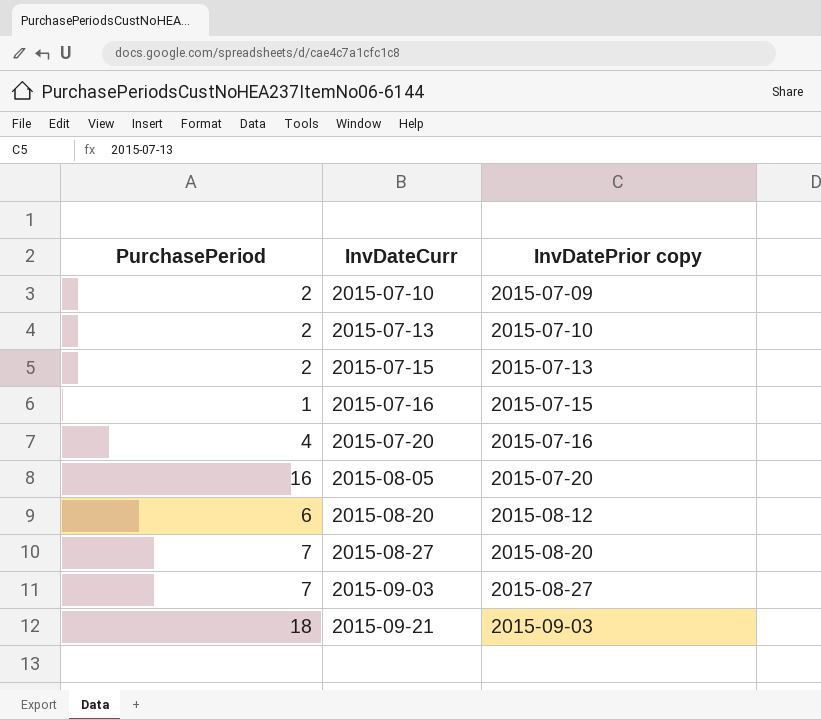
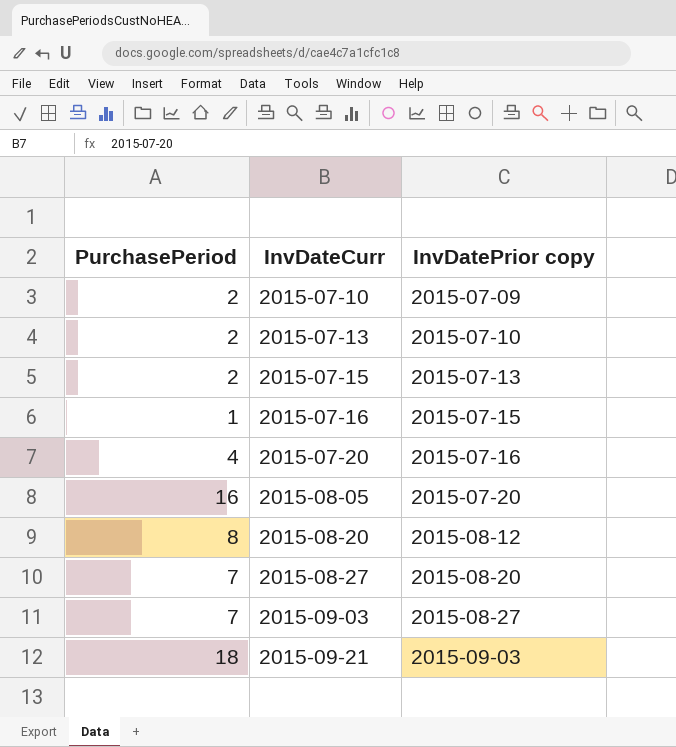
2015-08-20 | PurchasePeriod: 6 -> 8

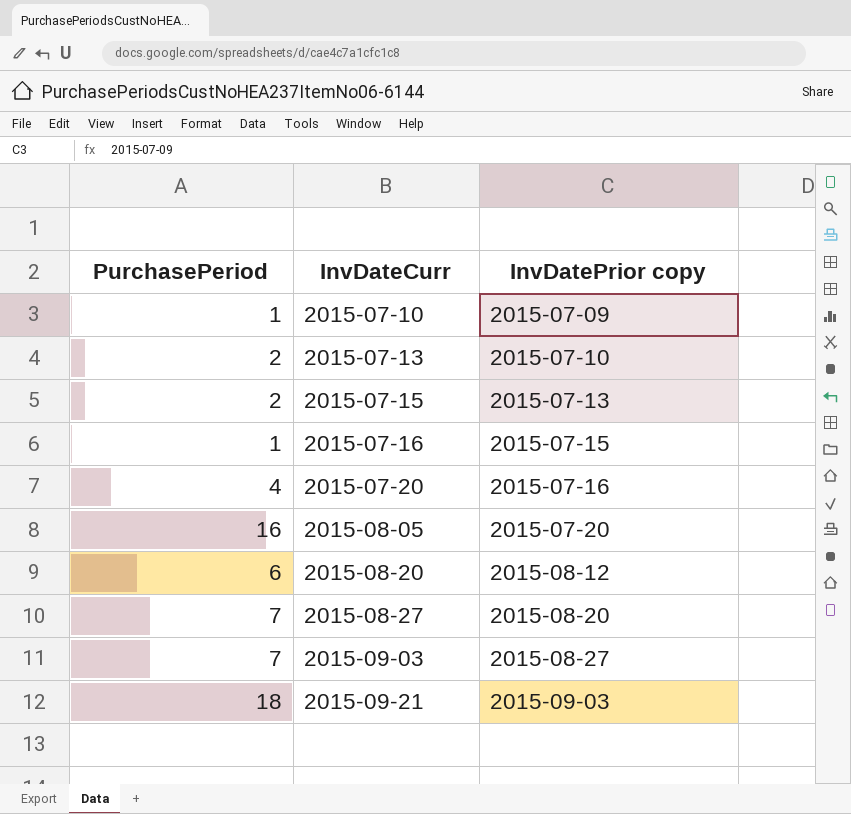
2015-07-10 | PurchasePeriod: 2 -> 1
2015-08-20 | PurchasePeriod: 8 -> 6

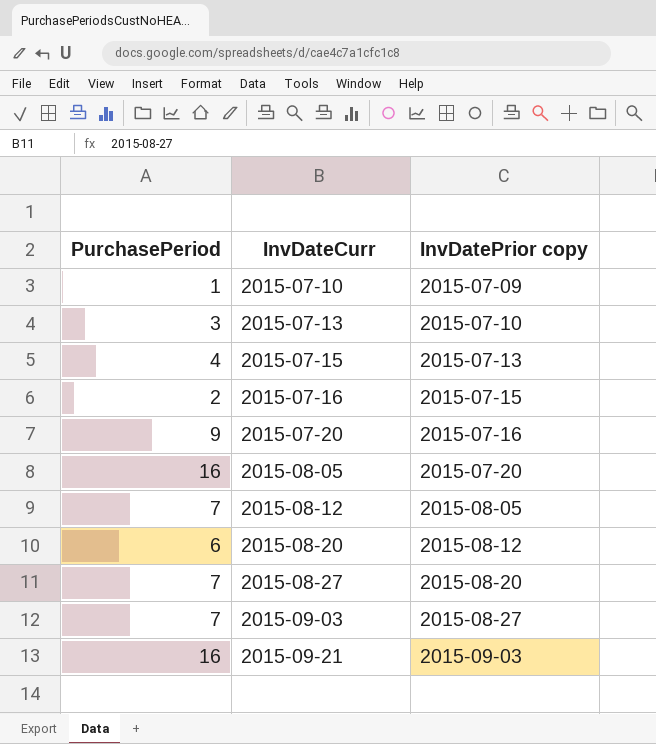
2015-07-13 | PurchasePeriod: 2 -> 3
2015-07-15 | PurchasePeriod: 2 -> 4
2015-07-16 | PurchasePeriod: 1 -> 2
2015-07-20 | PurchasePeriod: 4 -> 9
row 2015-08-12: none -> 7 | 2015-08-05
2015-09-21 | PurchasePeriod: 18 -> 16

